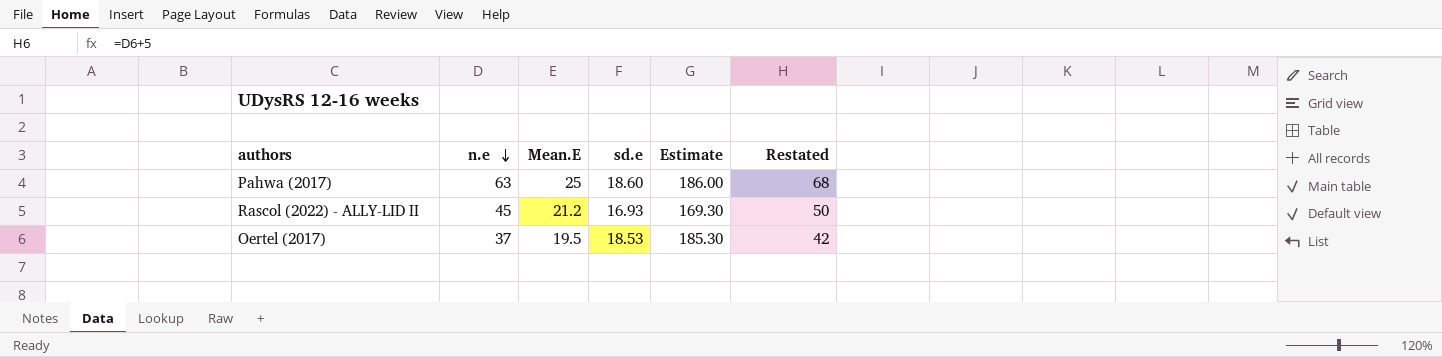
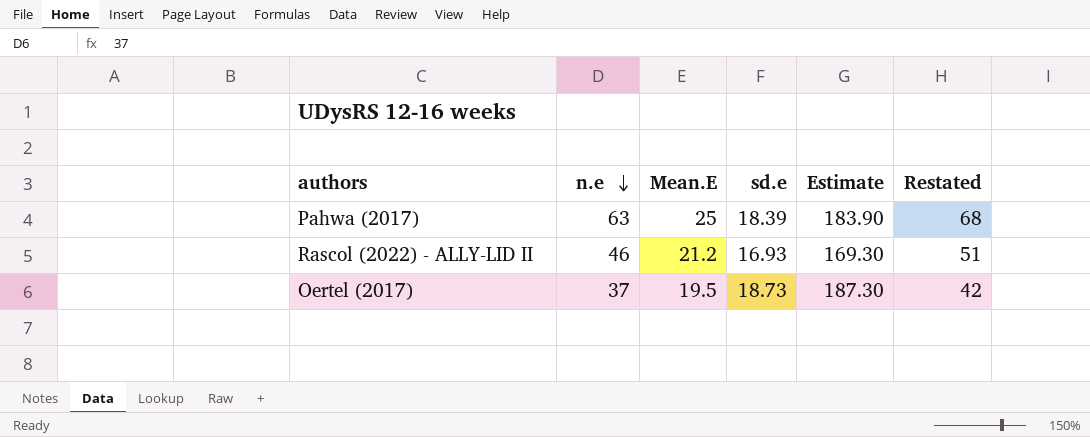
Pahwa (2017) | sd.e: 18.60 -> 18.39
Pahwa (2017) | Estimate: 186.00 -> 183.90
Rascol (2022) - ALLY-LID II | n.e: 45 -> 46
Rascol (2022) - ALLY-LID II | Restated: 50 -> 51
Oertel (2017) | sd.e: 18.53 -> 18.73
Oertel (2017) | Estimate: 185.30 -> 187.30

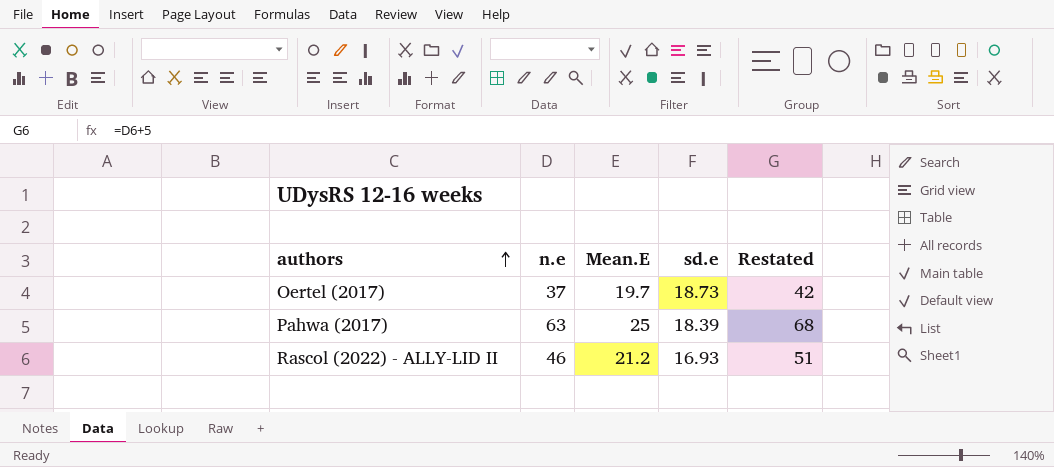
row order: n.e descending -> authors ascending
column Estimate | formula: [sd.e] * 10 -> none
Oertel (2017) | Mean.E: 19.5 -> 19.7

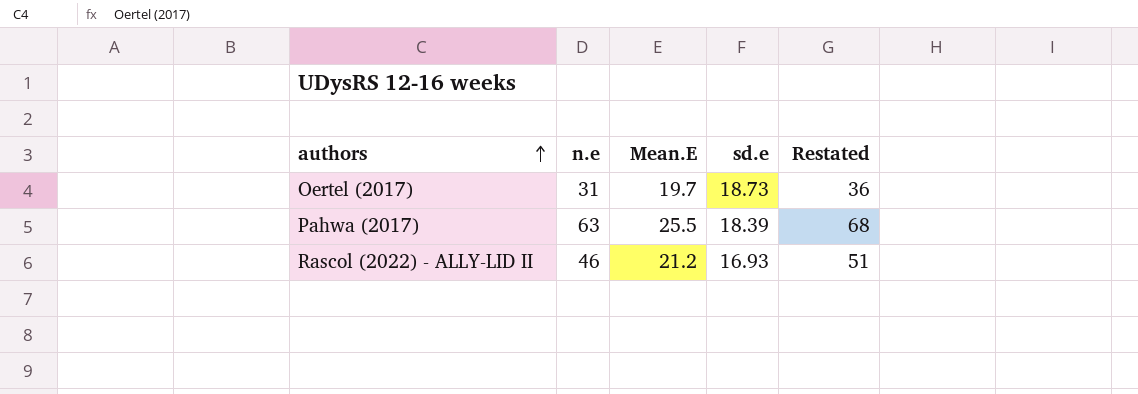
Oertel (2017) | n.e: 37 -> 31
Oertel (2017) | Restated: 42 -> 36
Pahwa (2017) | Mean.E: 25 -> 25.5

